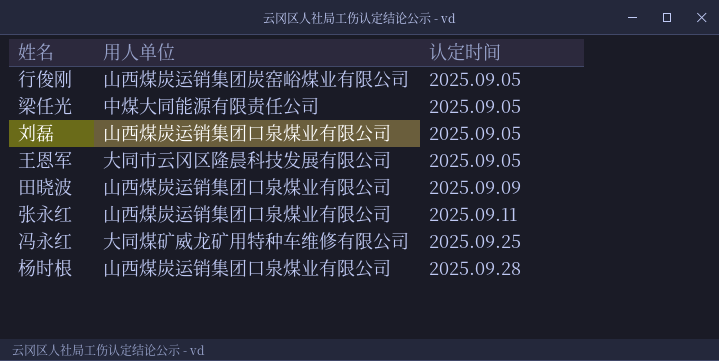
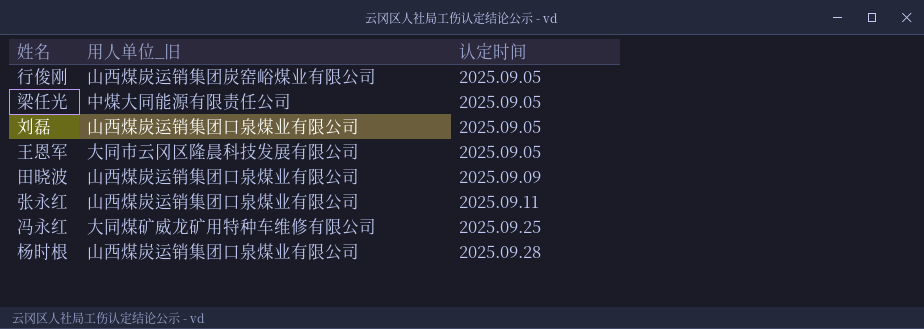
column name: 用人单位 -> 用人单位_旧

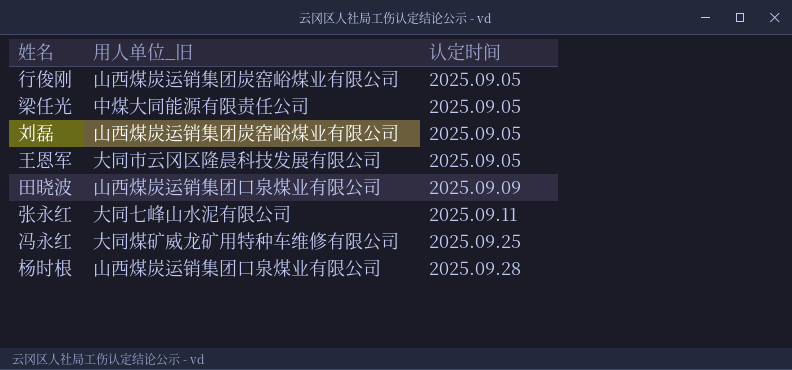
刘磊 | 用人单位_旧: 山西煤炭运销集团口泉煤业有限公司 -> 山西煤炭运销集团炭窑峪煤业有限公司
张永红 | 用人单位_旧: 山西煤炭运销集团口泉煤业有限公司 -> 大同七峰山水泥有限公司

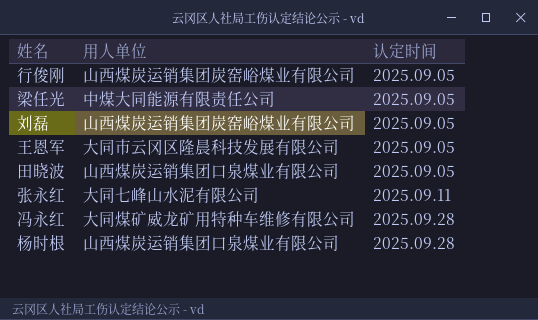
column name: 用人单位_旧 -> 用人单位
田晓波 | 认定时间: 2025.09.09 -> 2025.09.05
冯永红 | 认定时间: 2025.09.25 -> 2025.09.28

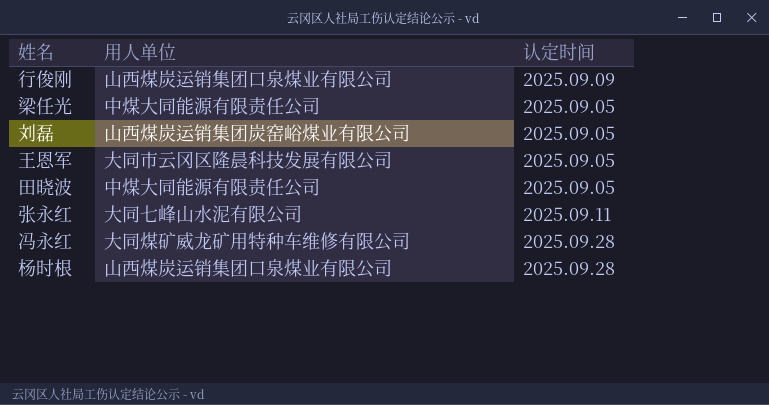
行俊刚 | 用人单位: 山西煤炭运销集团炭窑峪煤业有限公司 -> 山西煤炭运销集团口泉煤业有限公司
行俊刚 | 认定时间: 2025.09.05 -> 2025.09.09
田晓波 | 用人单位: 山西煤炭运销集团口泉煤业有限公司 -> 中煤大同能源有限责任公司

